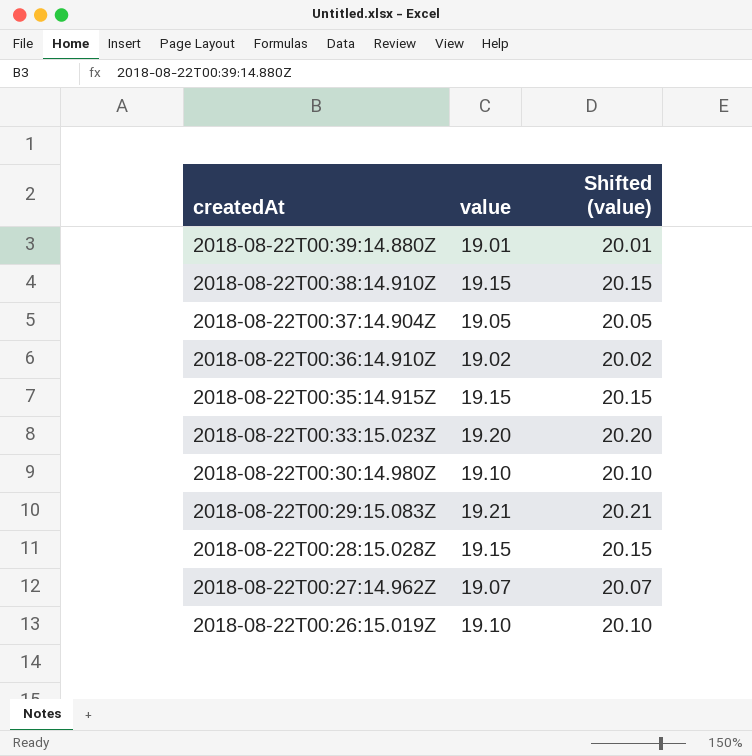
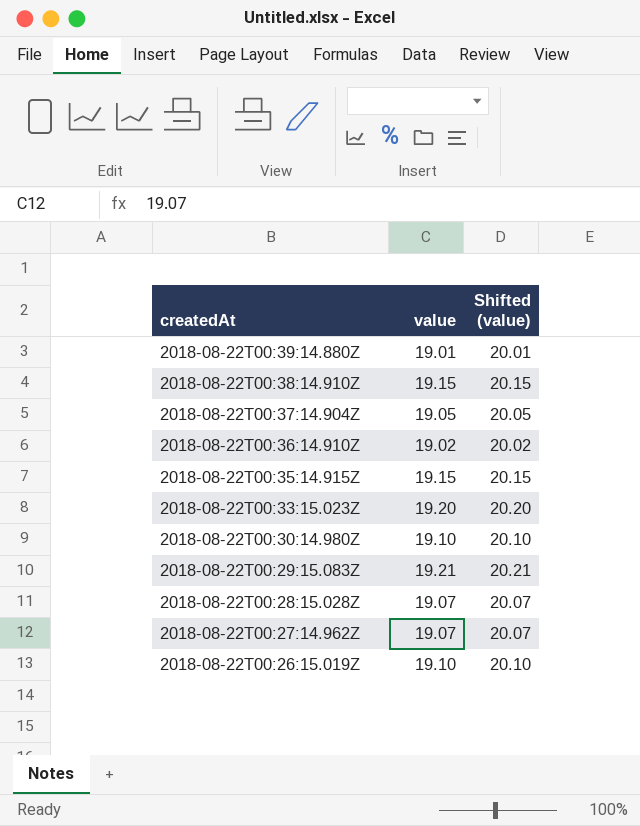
2018-08-22T00:28:15.028Z | value: 19.15 -> 19.07
2018-08-22T00:28:15.028Z | Shifted (value): 20.15 -> 20.07

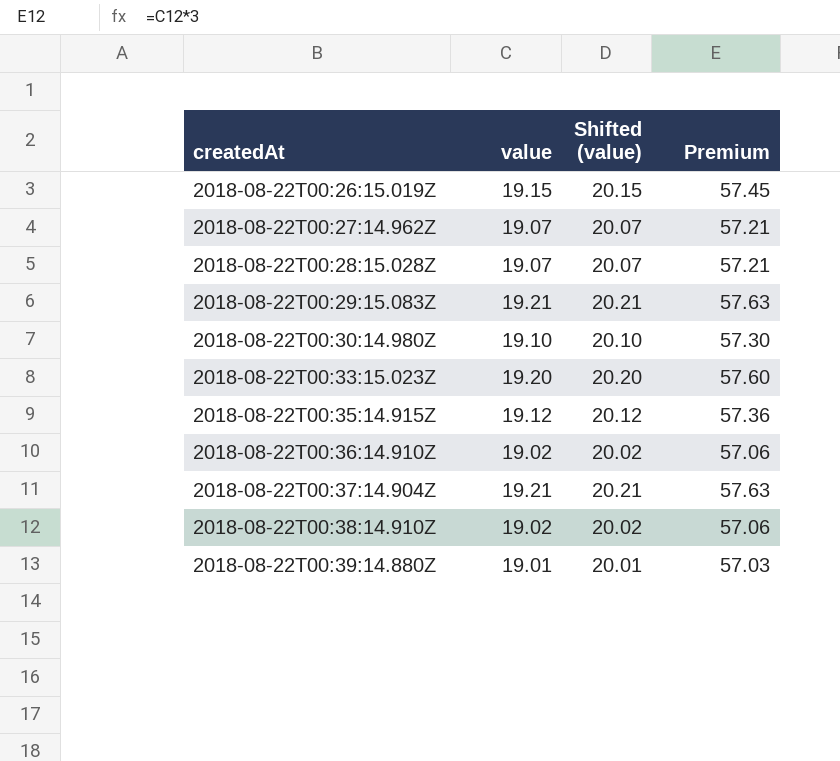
row order: createdAt descending -> createdAt ascending
column Premium | formula: none -> [value] * 3
2018-08-22T00:26:15.019Z | value: 19.10 -> 19.15
2018-08-22T00:26:15.019Z | Shifted (value): 20.10 -> 20.15
2018-08-22T00:35:14.915Z | value: 19.15 -> 19.12
2018-08-22T00:35:14.915Z | Shifted (value): 20.15 -> 20.12
2018-08-22T00:37:14.904Z | value: 19.05 -> 19.21
2018-08-22T00:37:14.904Z | Shifted (value): 20.05 -> 20.21
2018-08-22T00:38:14.910Z | value: 19.15 -> 19.02
2018-08-22T00:38:14.910Z | Shifted (value): 20.15 -> 20.02

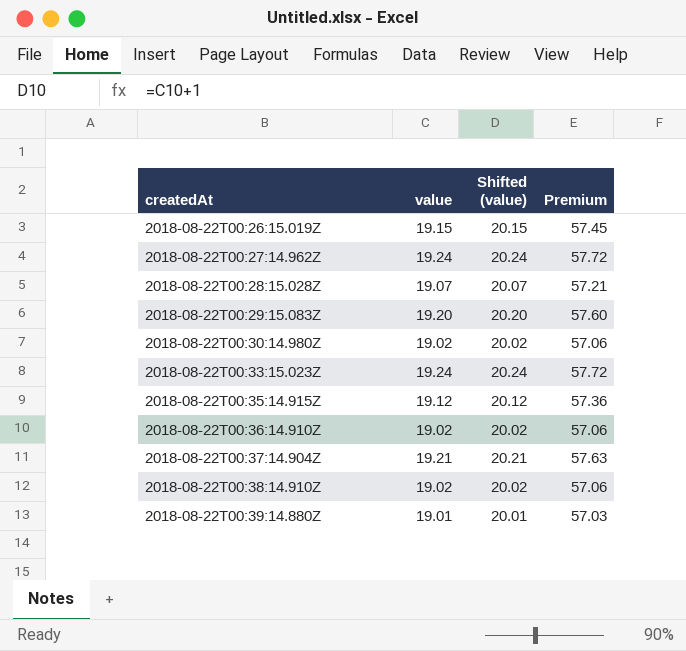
2018-08-22T00:27:14.962Z | value: 19.07 -> 19.24
2018-08-22T00:27:14.962Z | Shifted (value): 20.07 -> 20.24
2018-08-22T00:27:14.962Z | Premium: 57.21 -> 57.72
2018-08-22T00:29:15.083Z | value: 19.21 -> 19.20
2018-08-22T00:29:15.083Z | Shifted (value): 20.21 -> 20.20
2018-08-22T00:29:15.083Z | Premium: 57.63 -> 57.60
2018-08-22T00:30:14.980Z | value: 19.10 -> 19.02
2018-08-22T00:30:14.980Z | Shifted (value): 20.10 -> 20.02
2018-08-22T00:30:14.980Z | Premium: 57.30 -> 57.06
2018-08-22T00:33:15.023Z | value: 19.20 -> 19.24
2018-08-22T00:33:15.023Z | Shifted (value): 20.20 -> 20.24
2018-08-22T00:33:15.023Z | Premium: 57.60 -> 57.72

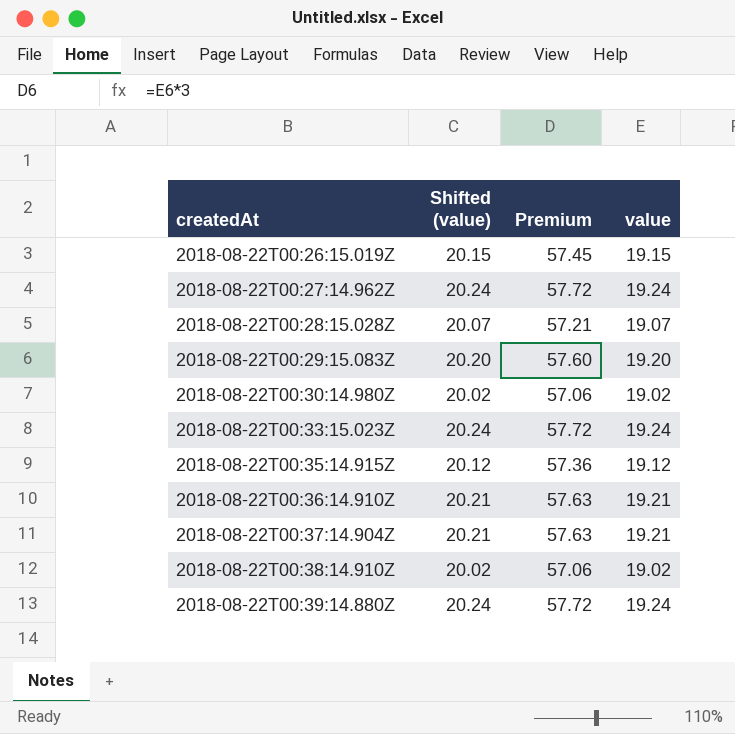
column value | position: 2 -> 4
2018-08-22T00:36:14.910Z | Shifted (value): 20.02 -> 20.21
2018-08-22T00:36:14.910Z | Premium: 57.06 -> 57.63
2018-08-22T00:36:14.910Z | value: 19.02 -> 19.21
2018-08-22T00:39:14.880Z | Shifted (value): 20.01 -> 20.24
2018-08-22T00:39:14.880Z | Premium: 57.03 -> 57.72
2018-08-22T00:39:14.880Z | value: 19.01 -> 19.24

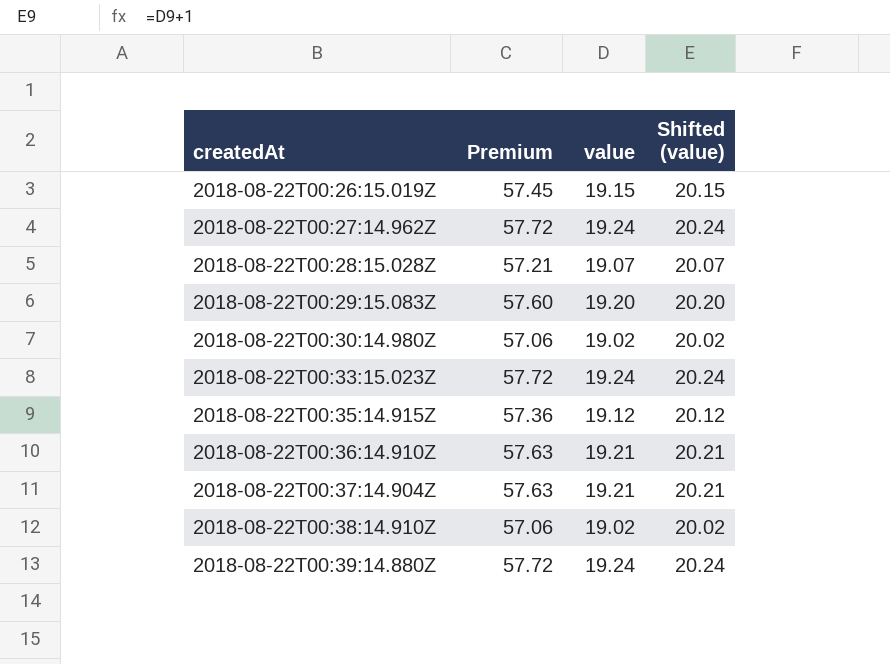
column Shifted (value) | position: 2 -> 4

